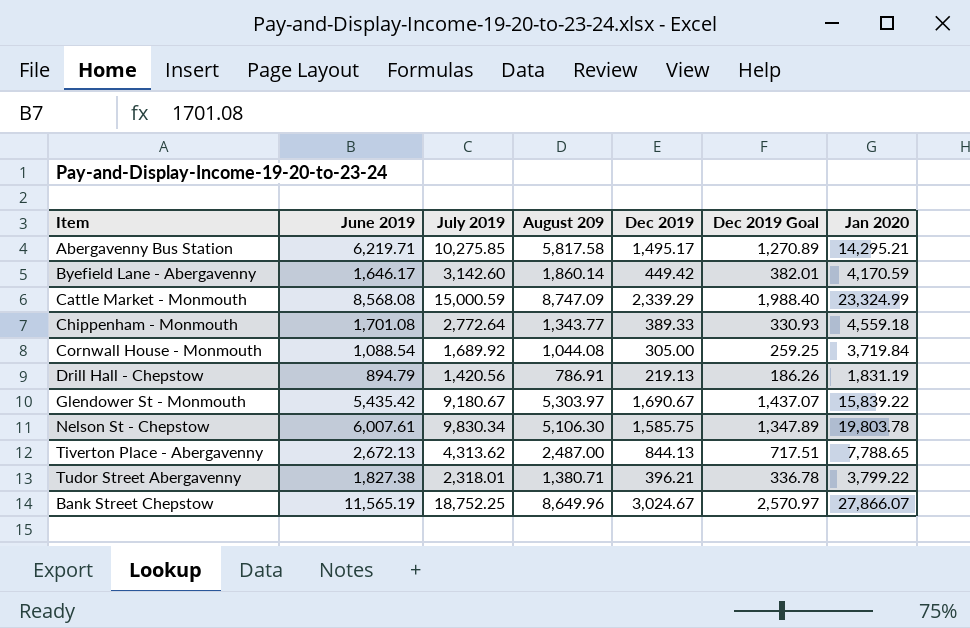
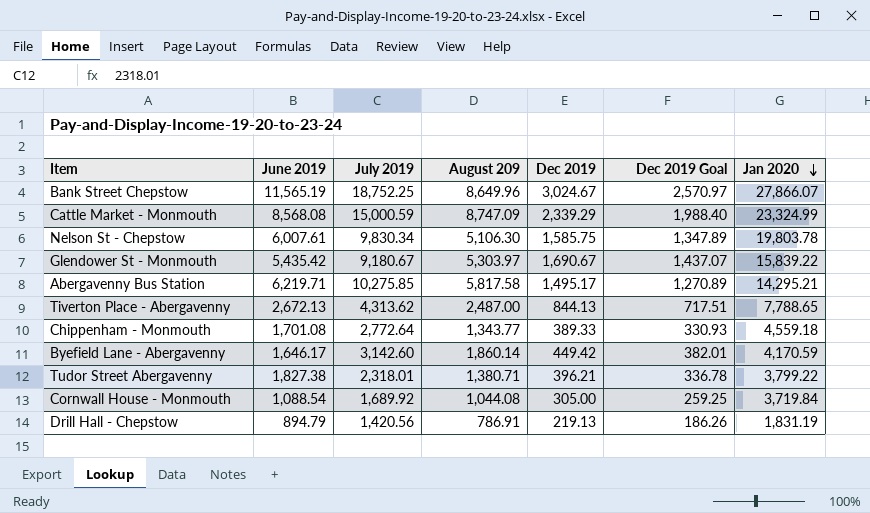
row order: none -> Jan 2020 descending

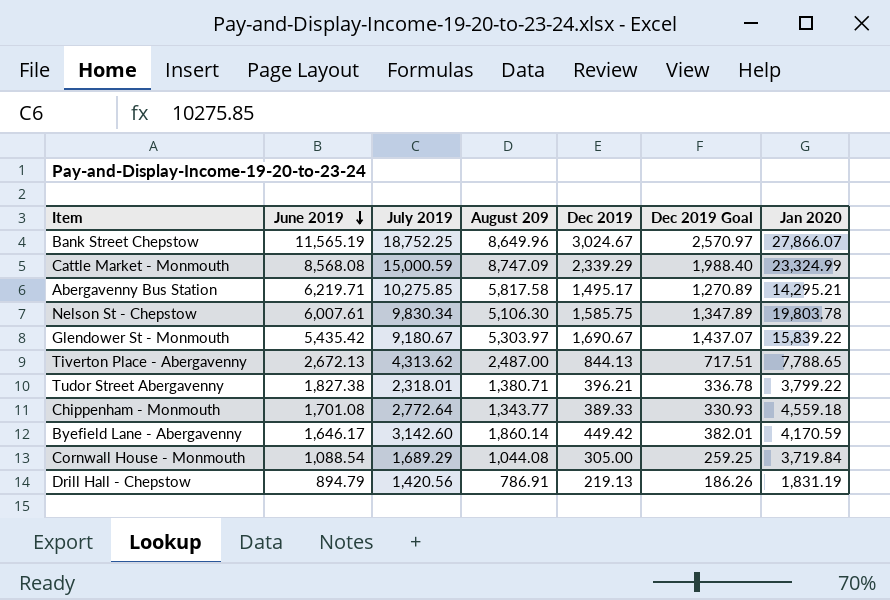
row order: Jan 2020 descending -> June 2019 descending
Cornwall House - Monmouth | July 2019: 1,689.92 -> 1,689.29

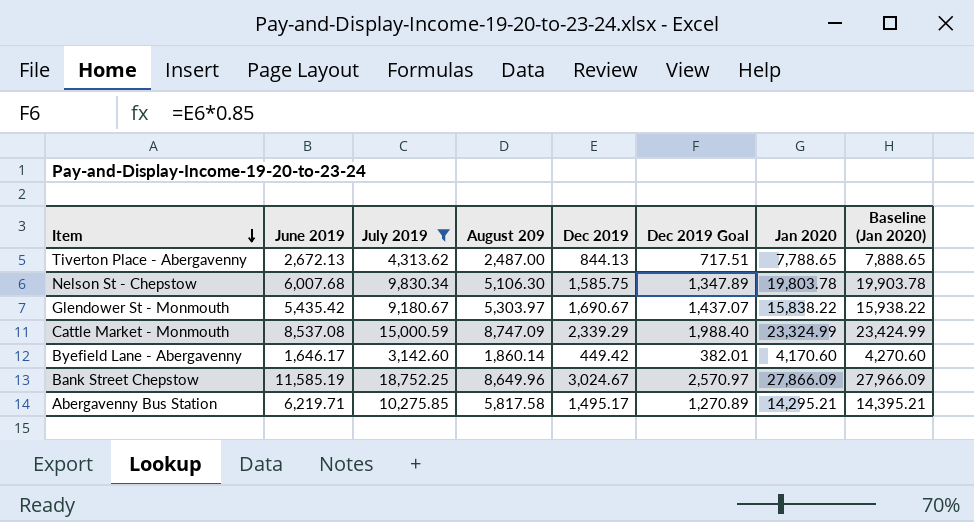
filter: none -> July 2019 >= 3,142.60
row order: June 2019 descending -> Item descending
column Baseline (Jan 2020) | formula: none -> [Jan 2020] + 100
Nelson St - Chepstow | June 2019: 6,007.61 -> 6,007.68
Glendower St - Monmouth | Jan 2020: 15,839.22 -> 15,838.22
Cattle Market - Monmouth | June 2019: 8,568.08 -> 8,537.08
Byefield Lane - Abergavenny | Jan 2020: 4,170.59 -> 4,170.60
Bank Street Chepstow | June 2019: 11,565.19 -> 11,585.19
Bank Street Chepstow | Jan 2020: 27,866.07 -> 27,866.09

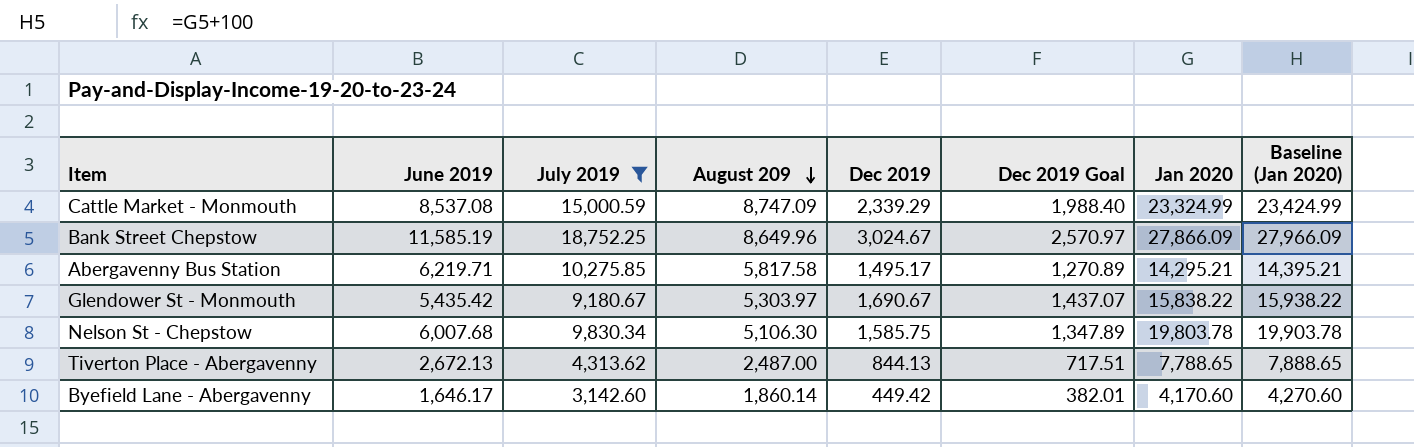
row order: Item descending -> August 209 descending

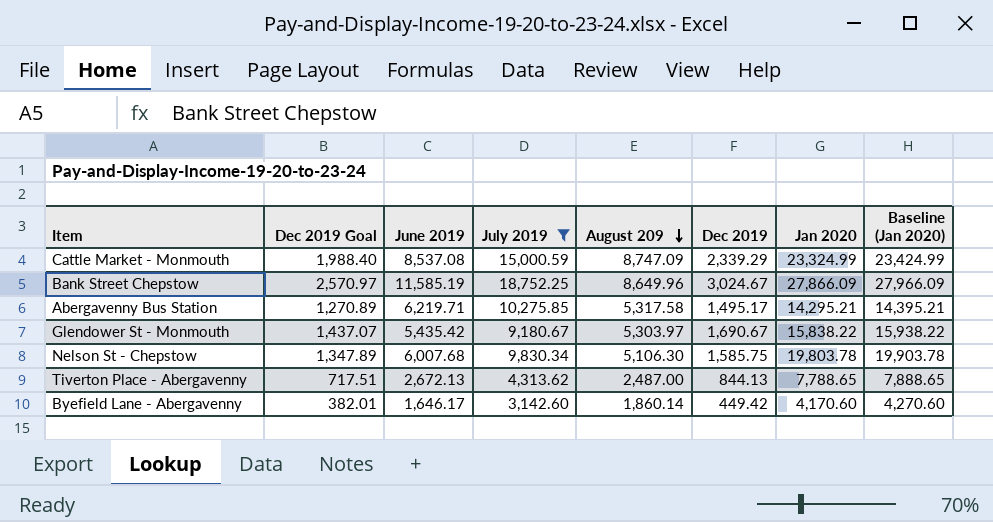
column Dec 2019 Goal | position: 6 -> 2
Abergavenny Bus Station | August 209: 5,817.58 -> 5,317.58

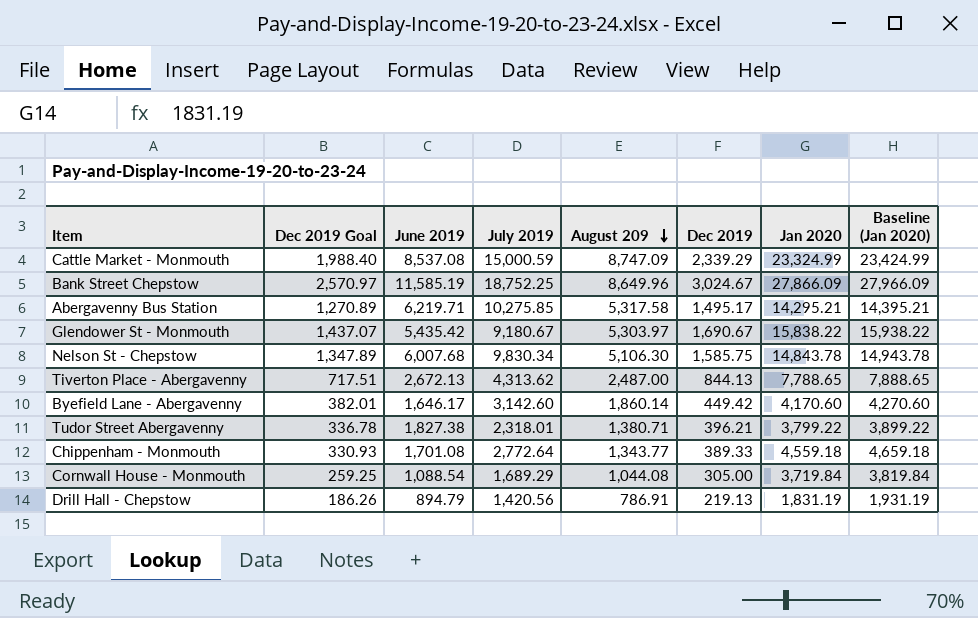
filter: July 2019 >= 3,142.60 -> none
Nelson St - Chepstow | Jan 2020: 19,803.78 -> 14,843.78
Nelson St - Chepstow | Baseline (Jan 2020): 19,903.78 -> 14,943.78

